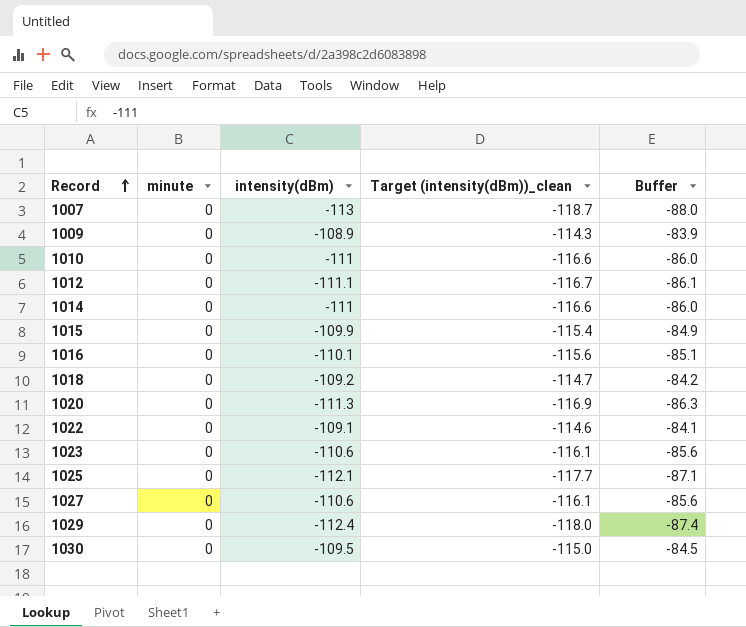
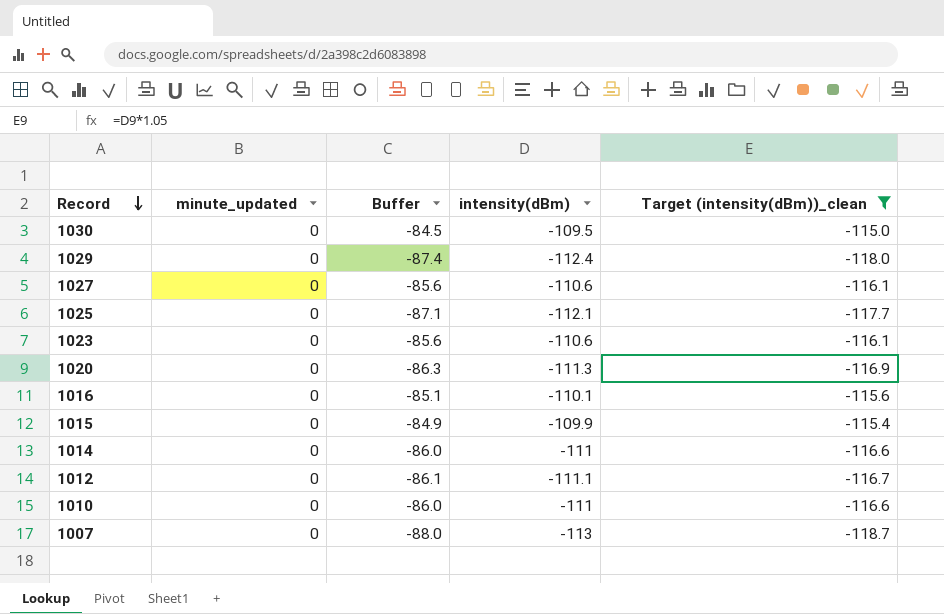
filter: none -> Target (intensity(dBm))_clean <= -115.0
row order: Record ascending -> Record descending
column name: minute -> minute_updated
column Buffer | position: 5 -> 3

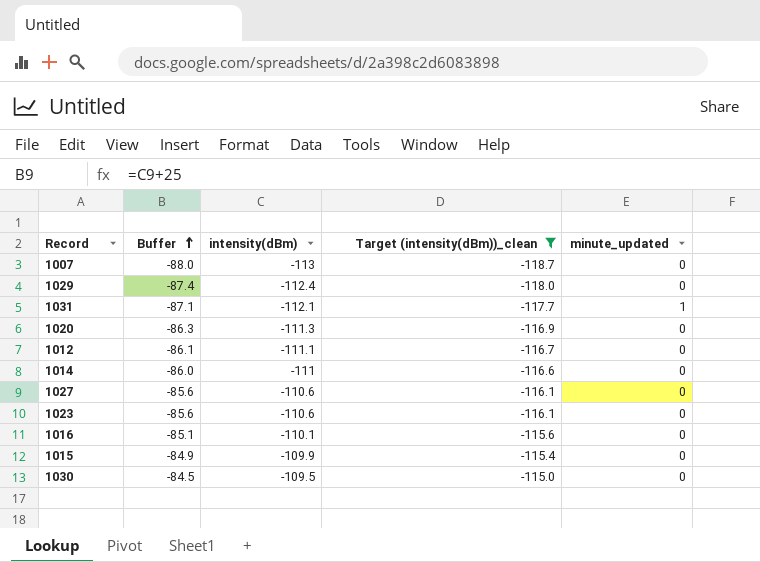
row order: Record descending -> Buffer ascending
column minute_updated | position: 2 -> 5
row 1025: 0 | -87.1 | -112.1 | -117.7 -> none
row 1010: 0 | -86.0 | -111 | -116.6 -> none
row 1031: none -> -87.1 | -112.1 | -117.7 | 1

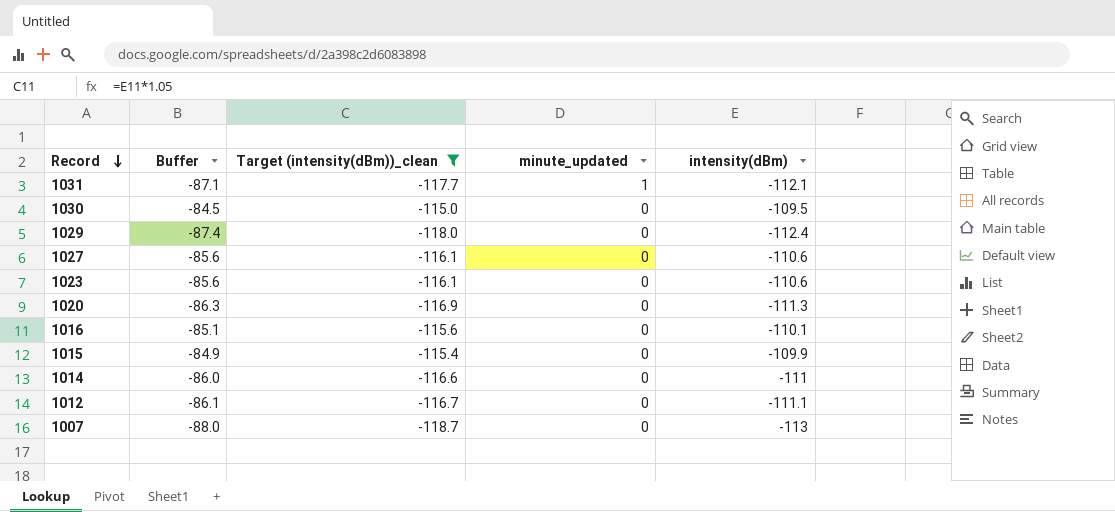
row order: Buffer ascending -> Record descending
column intensity(dBm) | position: 3 -> 5

